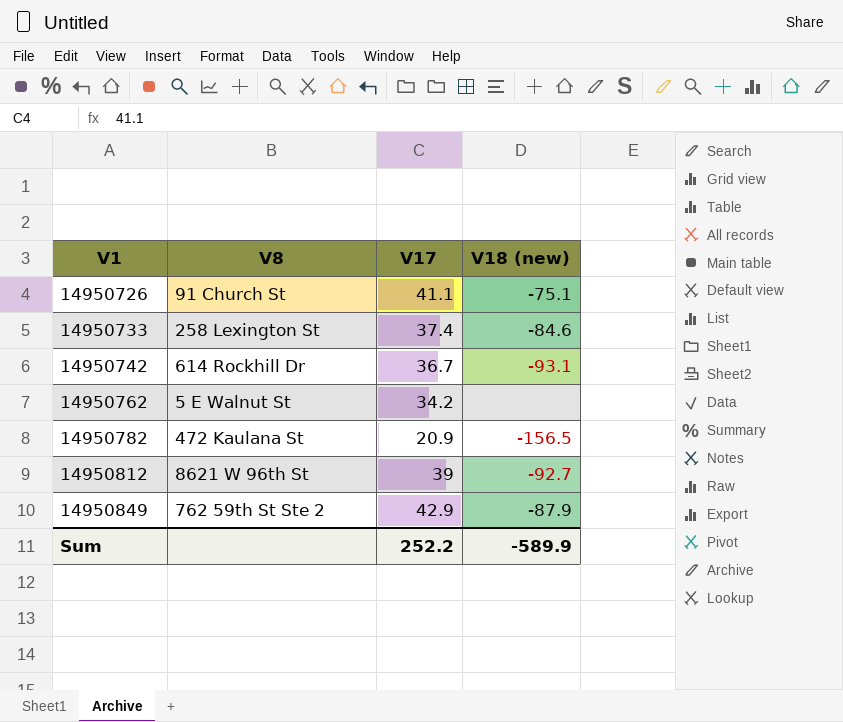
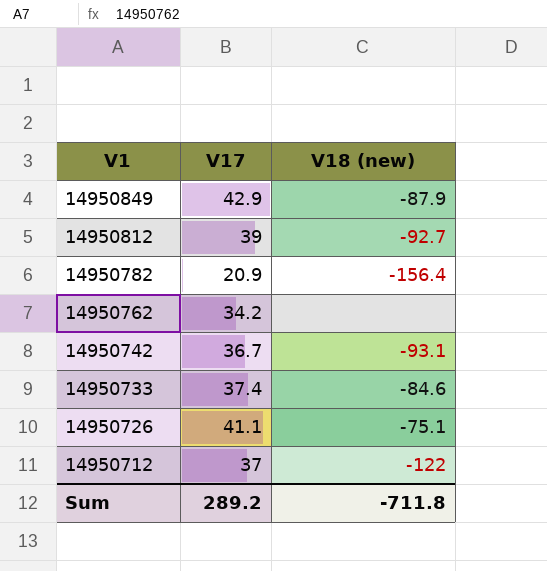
row order: V1 ascending -> V1 descending
column V8 | position: 2 -> none
14950782 | V18 (new): -156.5 -> -156.4
row 14950712: none -> 37 | -122
Sum | V17: 252.2 -> 289.2
Sum | V18 (new): -589.9 -> -711.8

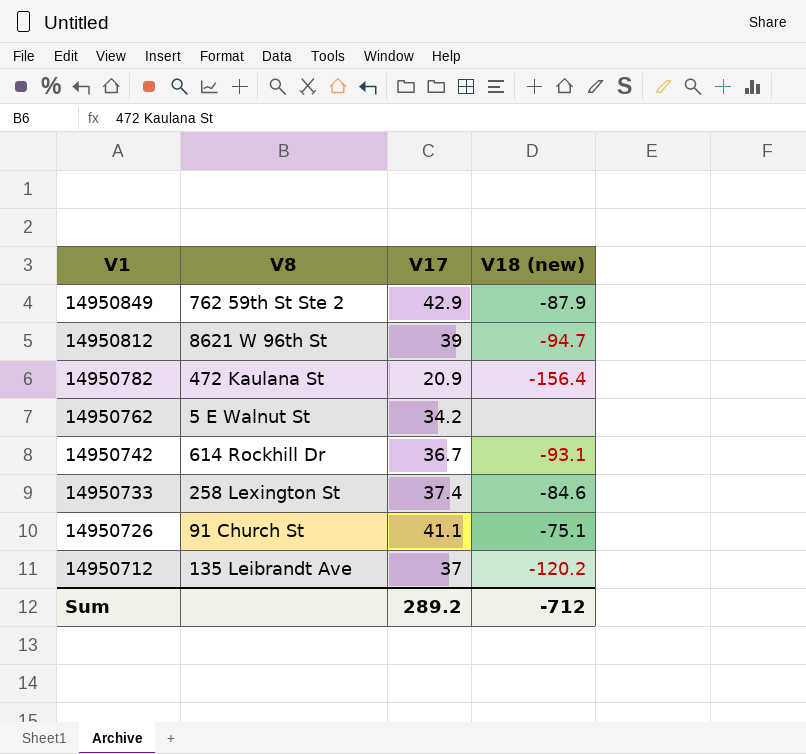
column V8 | position: none -> 2
14950812 | V18 (new): -92.7 -> -94.7
14950712 | V18 (new): -122 -> -120.2
Sum | V18 (new): -711.8 -> -712

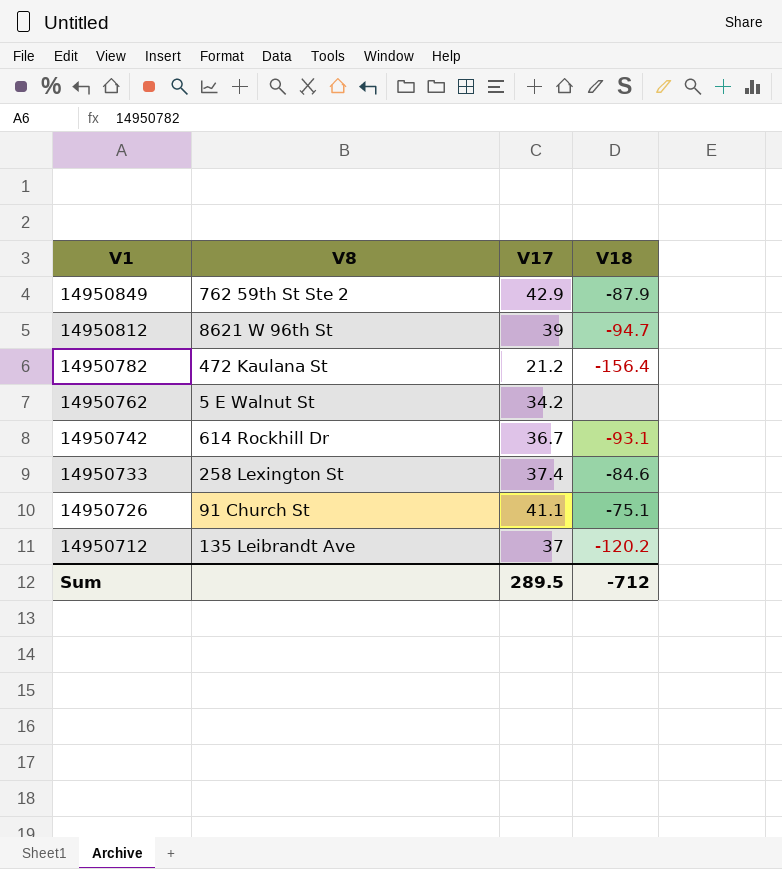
column name: V18 (new) -> V18
14950782 | V17: 20.9 -> 21.2
Sum | V17: 289.2 -> 289.5

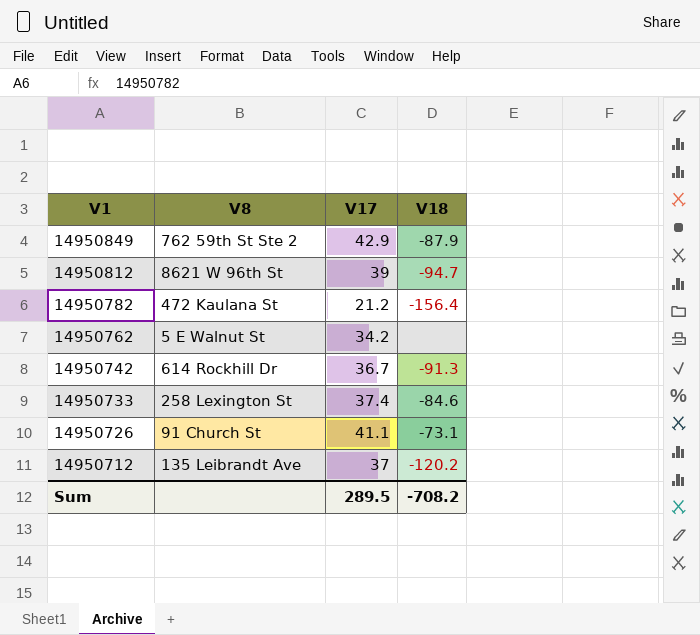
14950742 | V18: -93.1 -> -91.3
14950726 | V18: -75.1 -> -73.1
Sum | V18: -712 -> -708.2

